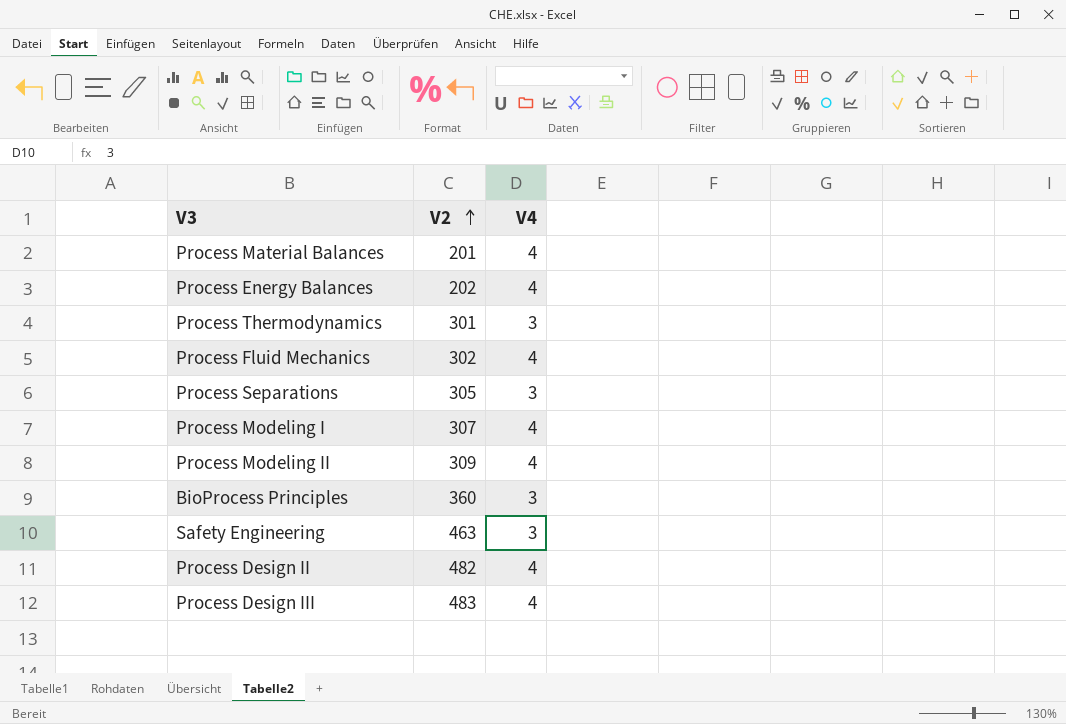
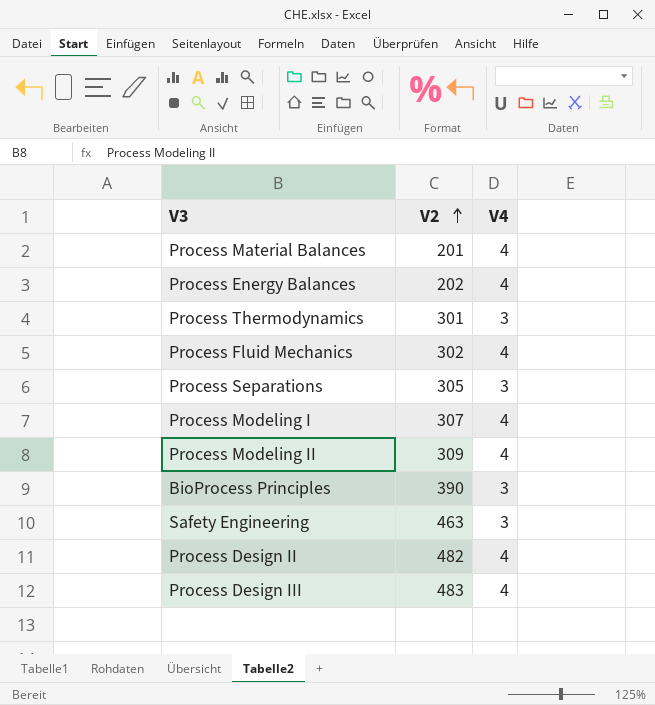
BioProcess Principles | V2: 360 -> 390

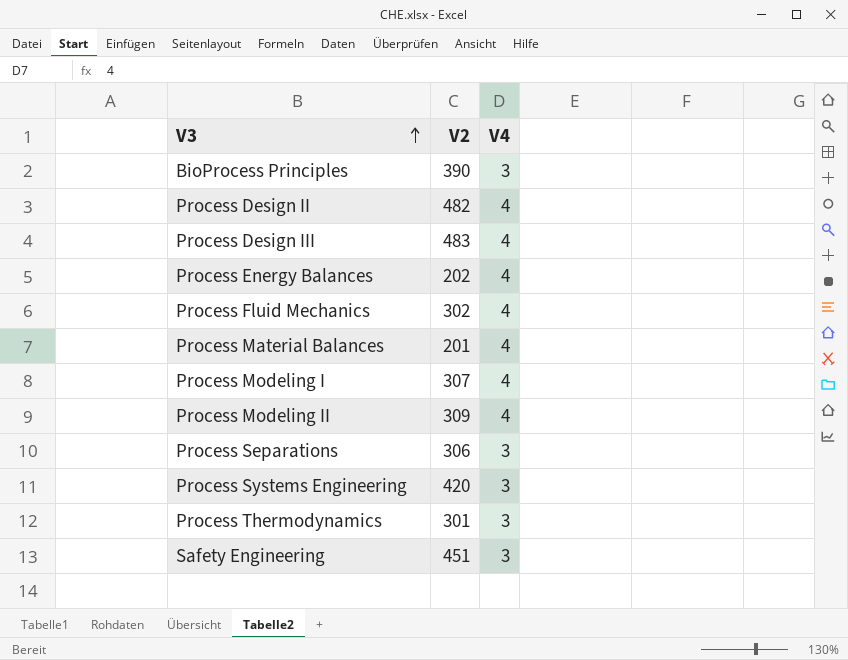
row order: V2 ascending -> V3 ascending
Process Separations | V2: 305 -> 306
row Process Systems Engineering: none -> 420 | 3
Safety Engineering | V2: 463 -> 451

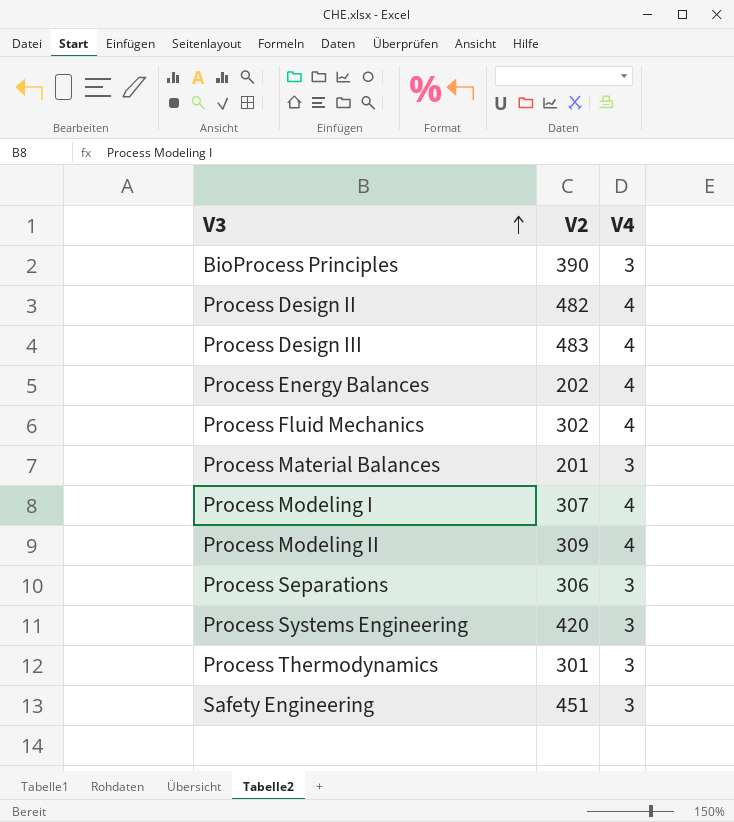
Process Material Balances | V4: 4 -> 3

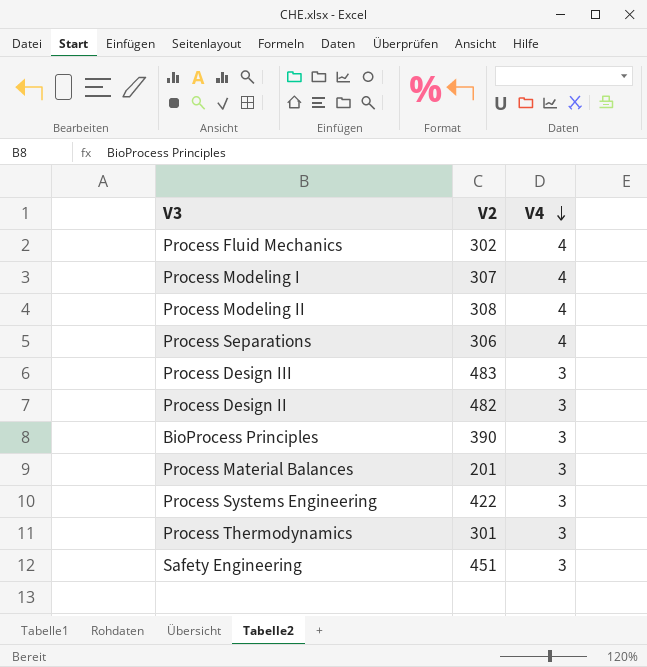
row order: V3 ascending -> V4 descending
row Process Energy Balances: 202 | 4 -> none
Process Modeling II | V2: 309 -> 308
Process Separations | V4: 3 -> 4
Process Design III | V4: 4 -> 3
Process Design II | V4: 4 -> 3
Process Systems Engineering | V2: 420 -> 422

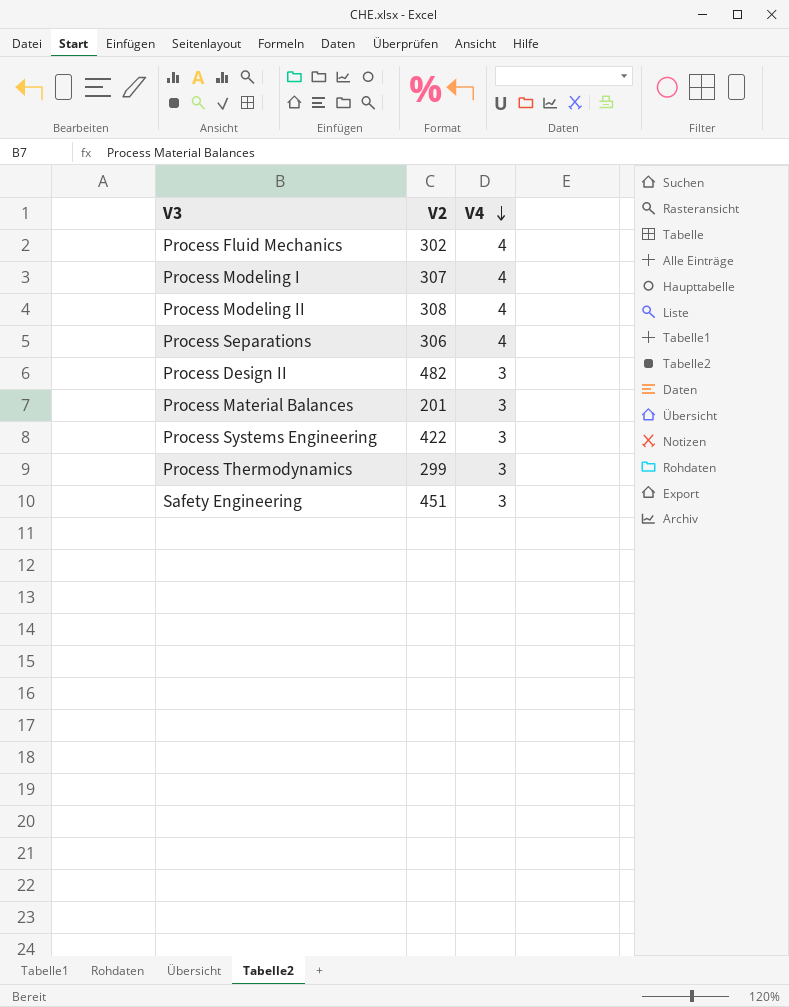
row Process Design III: 483 | 3 -> none
row BioProcess Principles: 390 | 3 -> none
Process Thermodynamics | V2: 301 -> 299

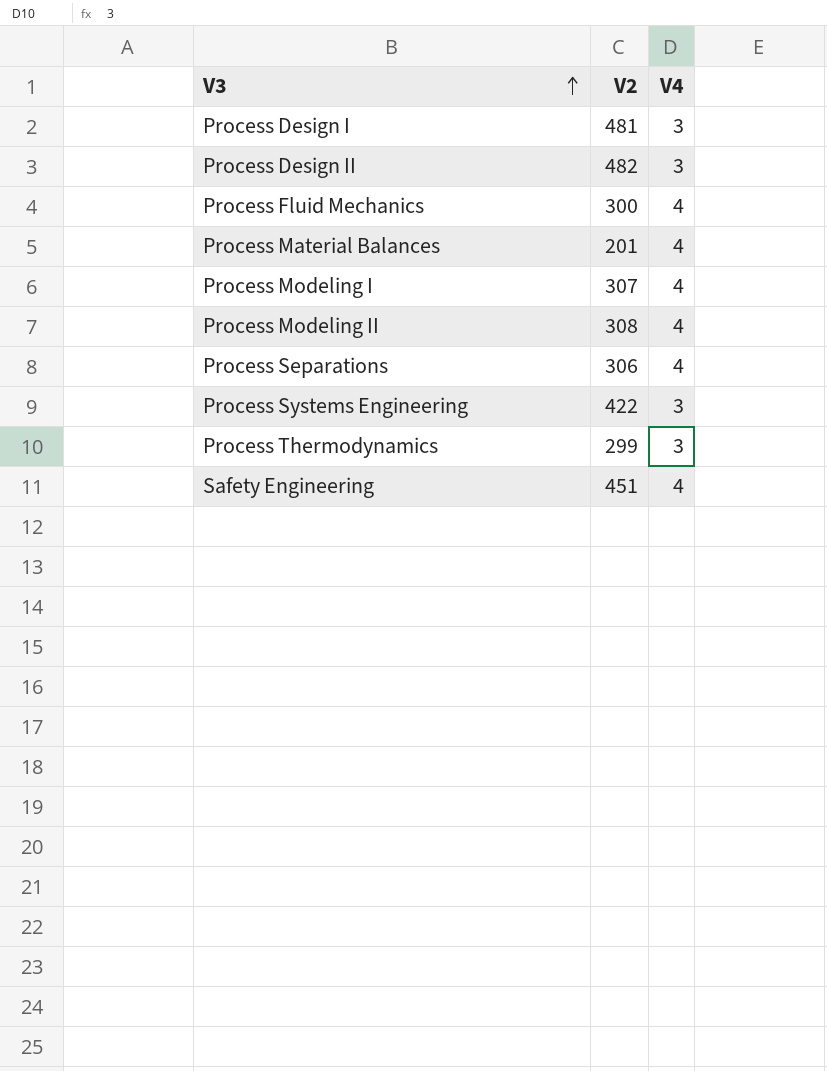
row order: V4 descending -> V3 ascending
row Process Design I: none -> 481 | 3
Process Fluid Mechanics | V2: 302 -> 300
Process Material Balances | V4: 3 -> 4
Safety Engineering | V4: 3 -> 4

